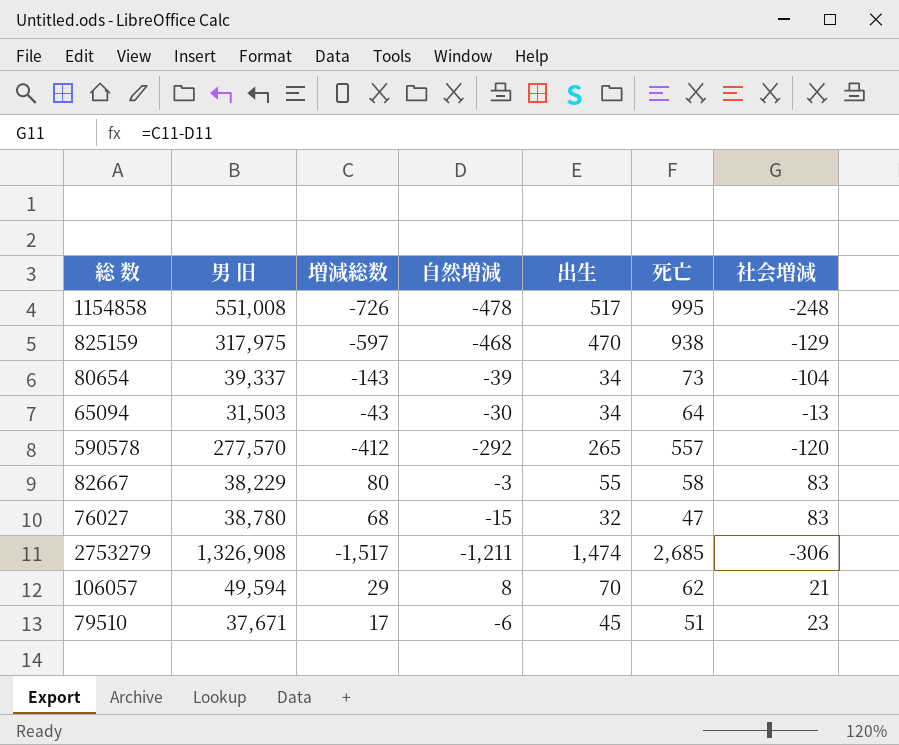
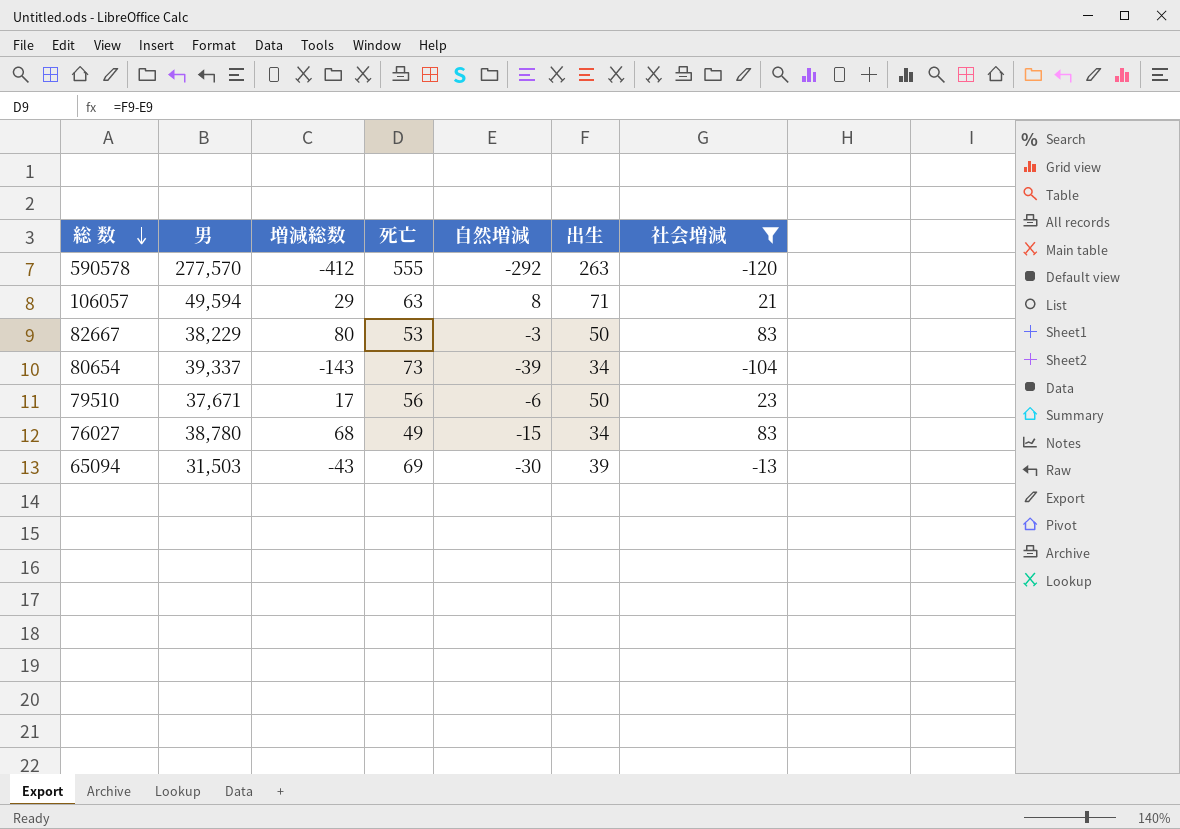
filter: none -> 社会増減 >= -120
row order: none -> 総 数 descending
column name: 男 旧 -> 男
column 死亡 | position: 6 -> 4
590578 | 死亡: 557 -> 555
590578 | 出生: 265 -> 263
106057 | 死亡: 62 -> 63
106057 | 出生: 70 -> 71
82667 | 死亡: 58 -> 53
82667 | 出生: 55 -> 50
79510 | 死亡: 51 -> 56
79510 | 出生: 45 -> 50
76027 | 死亡: 47 -> 49
76027 | 出生: 32 -> 34
65094 | 死亡: 64 -> 69
65094 | 出生: 34 -> 39

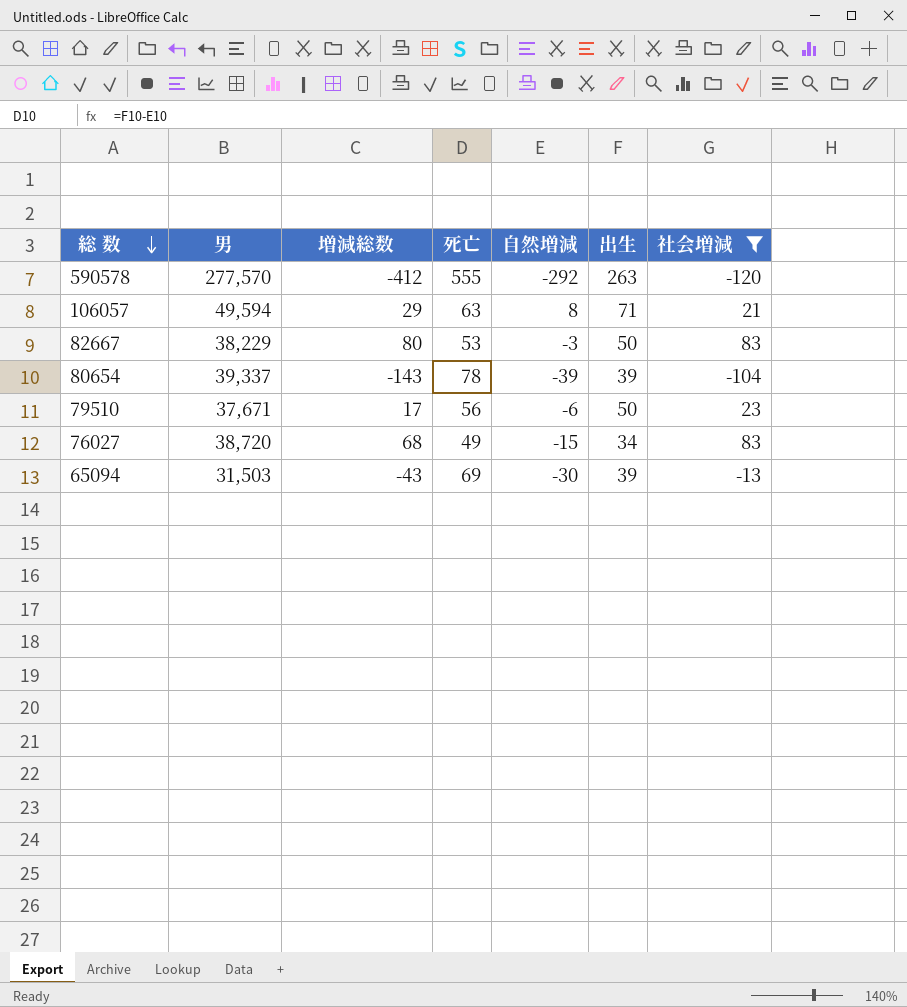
80654 | 死亡: 73 -> 78
80654 | 出生: 34 -> 39
76027 | 男: 38,780 -> 38,720

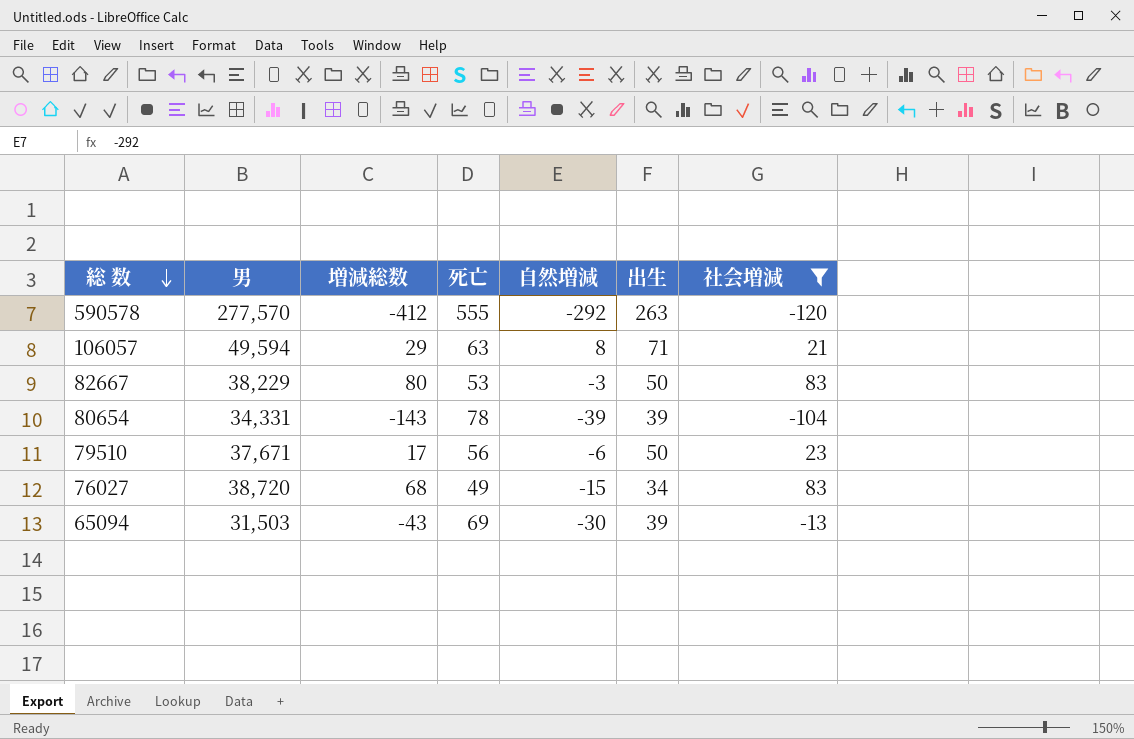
80654 | 男: 39,337 -> 34,331

